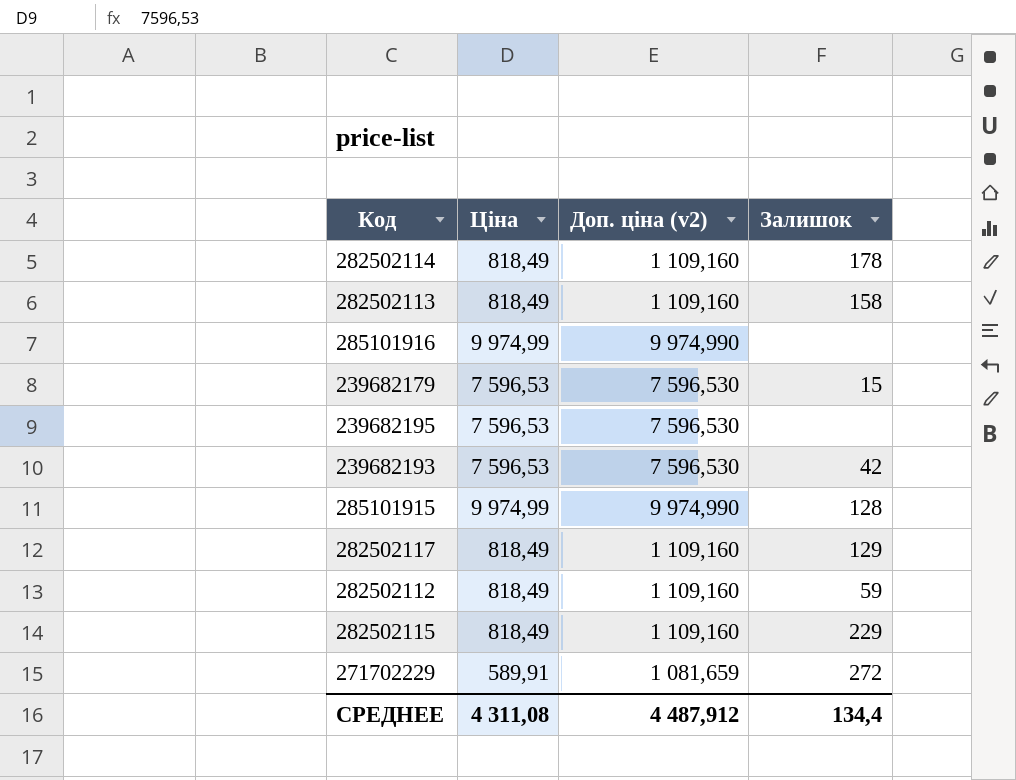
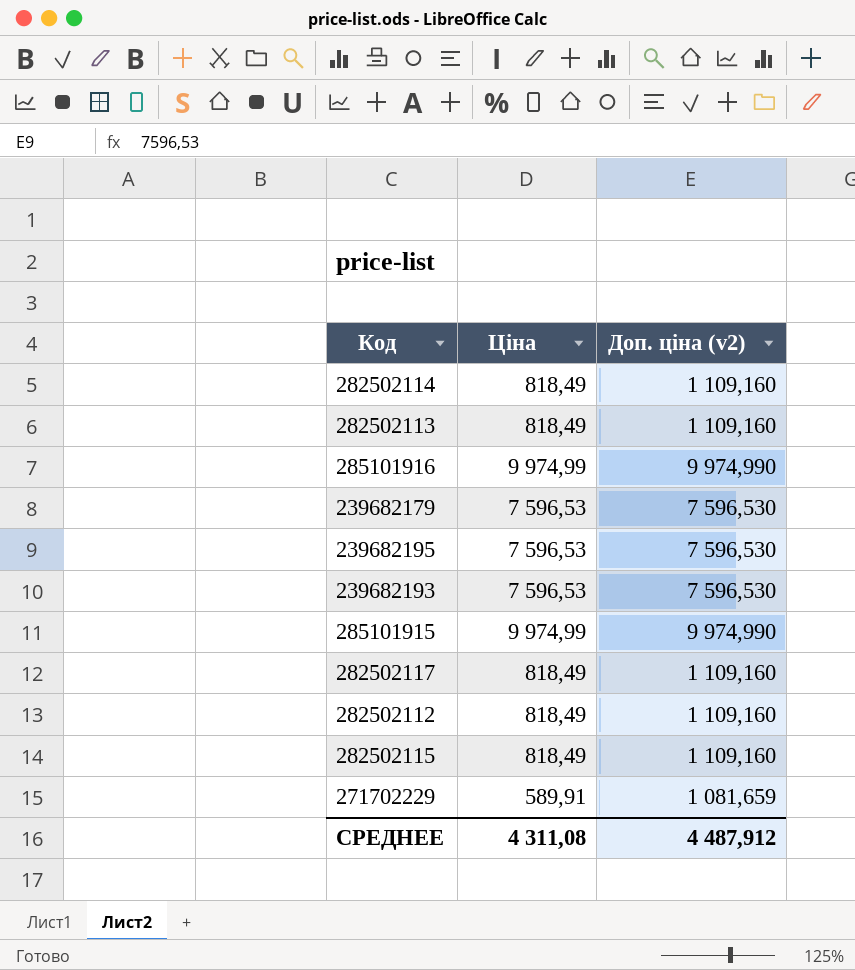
column Залишок | position: 4 -> none

